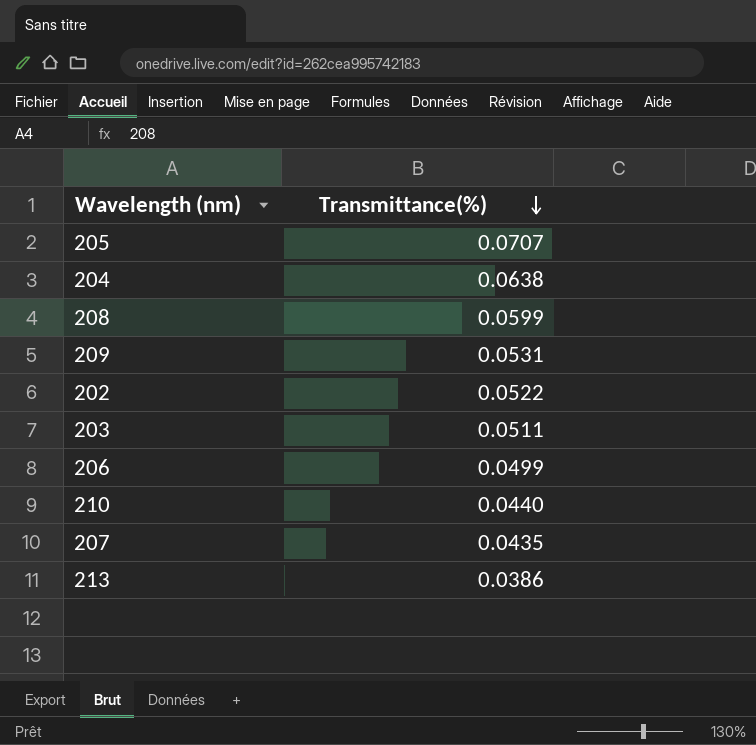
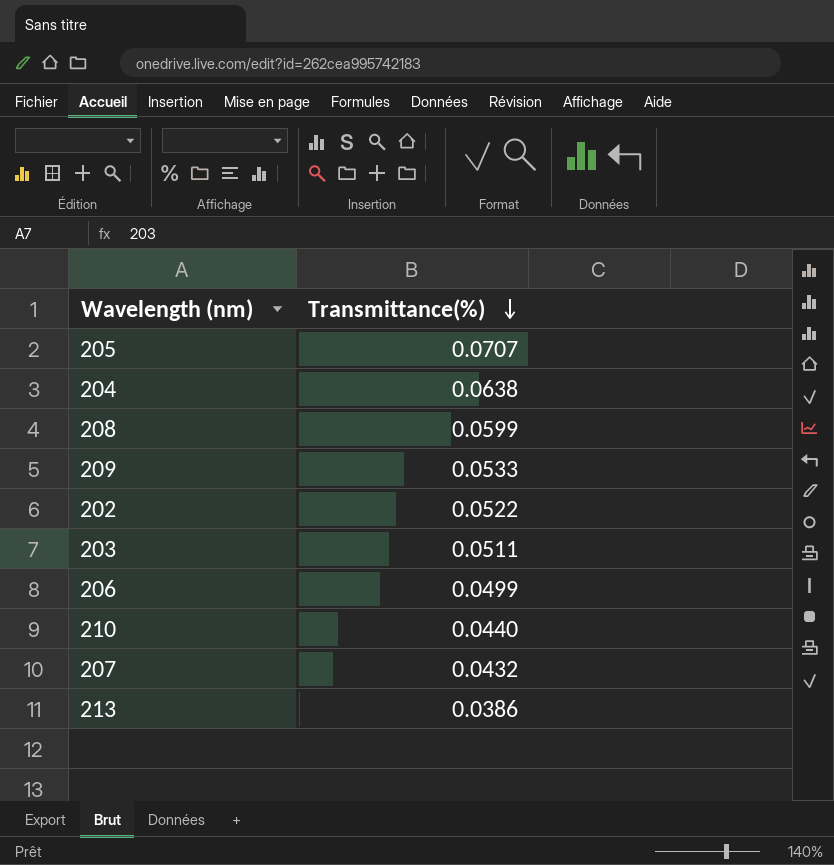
209 | Transmittance(%): 0.0531 -> 0.0533
207 | Transmittance(%): 0.0435 -> 0.0432

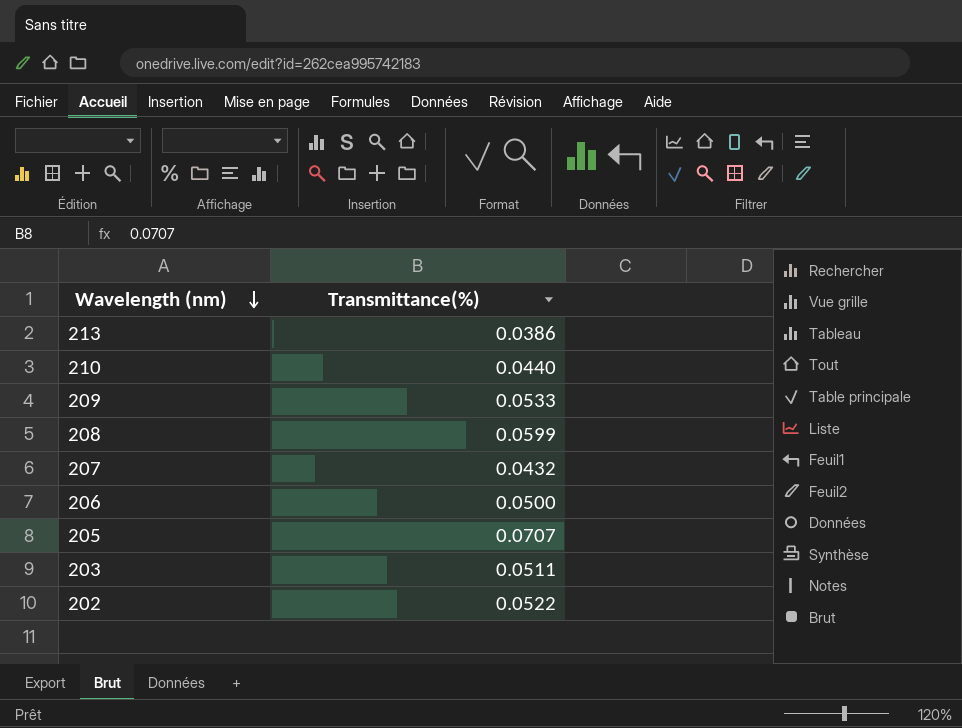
row order: Transmittance(%) descending -> Wavelength (nm) descending
row 204: 0.0638 -> none
206 | Transmittance(%): 0.0499 -> 0.0500

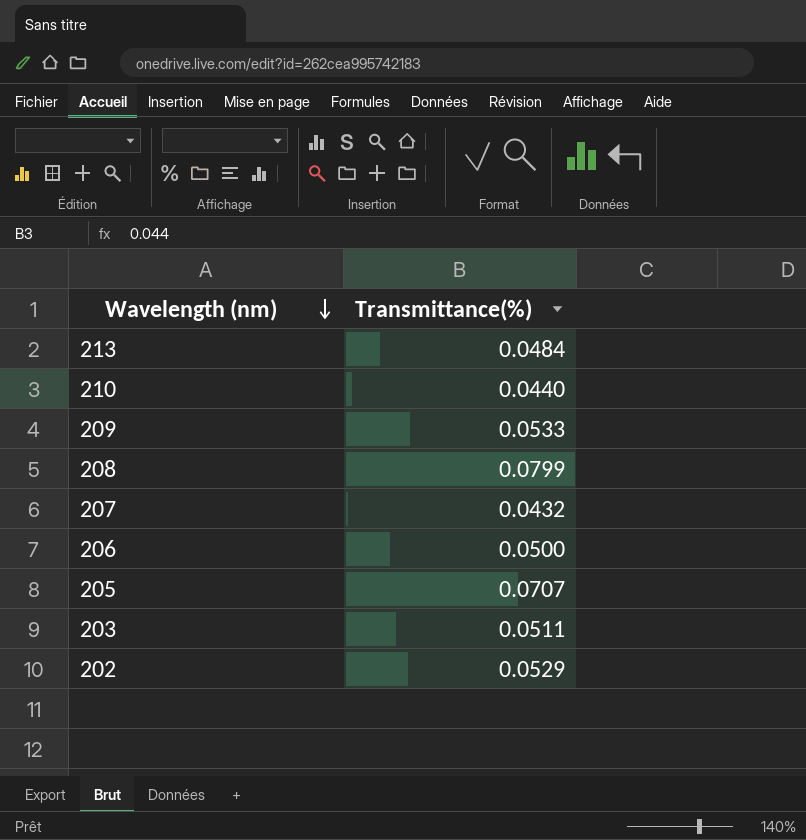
213 | Transmittance(%): 0.0386 -> 0.0484
208 | Transmittance(%): 0.0599 -> 0.0799
202 | Transmittance(%): 0.0522 -> 0.0529

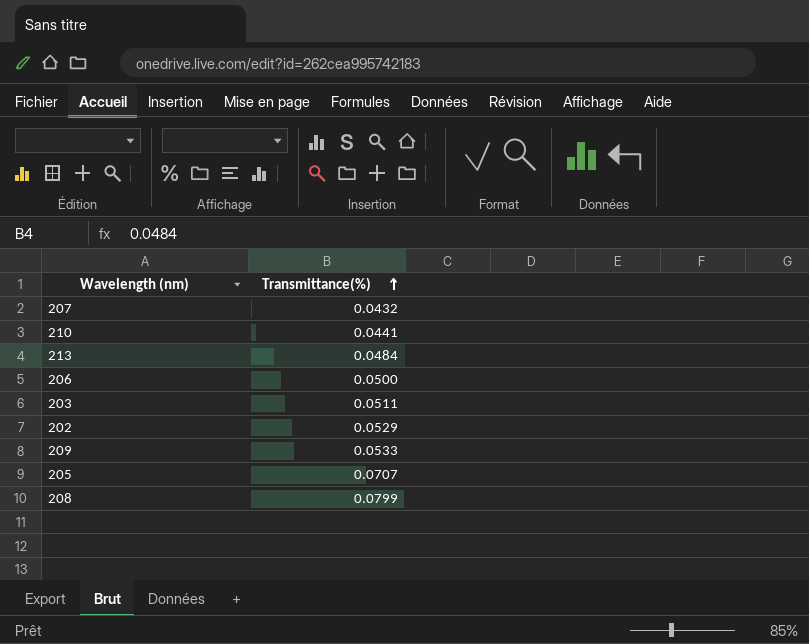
row order: Wavelength (nm) descending -> Transmittance(%) ascending
210 | Transmittance(%): 0.0440 -> 0.0441

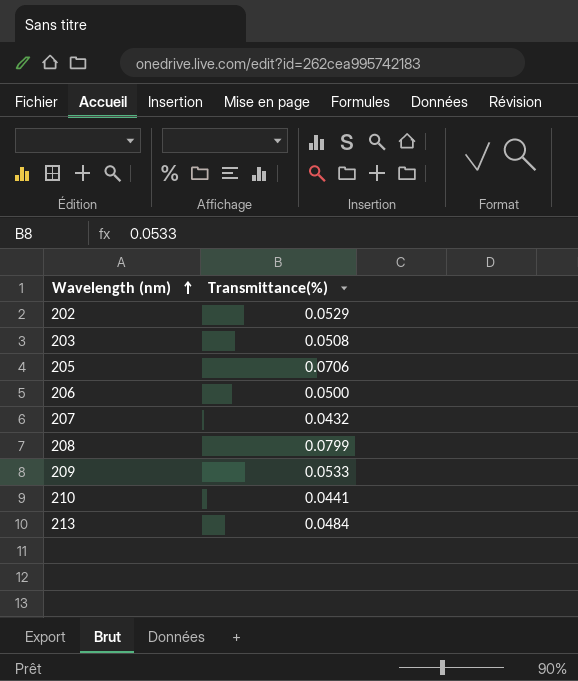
row order: Transmittance(%) ascending -> Wavelength (nm) ascending
203 | Transmittance(%): 0.0511 -> 0.0508
205 | Transmittance(%): 0.0707 -> 0.0706

